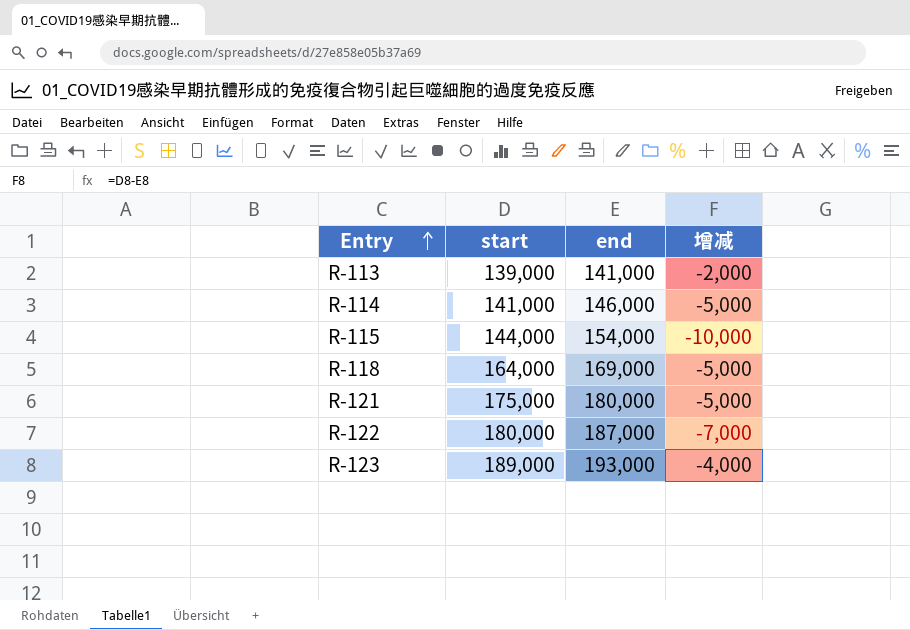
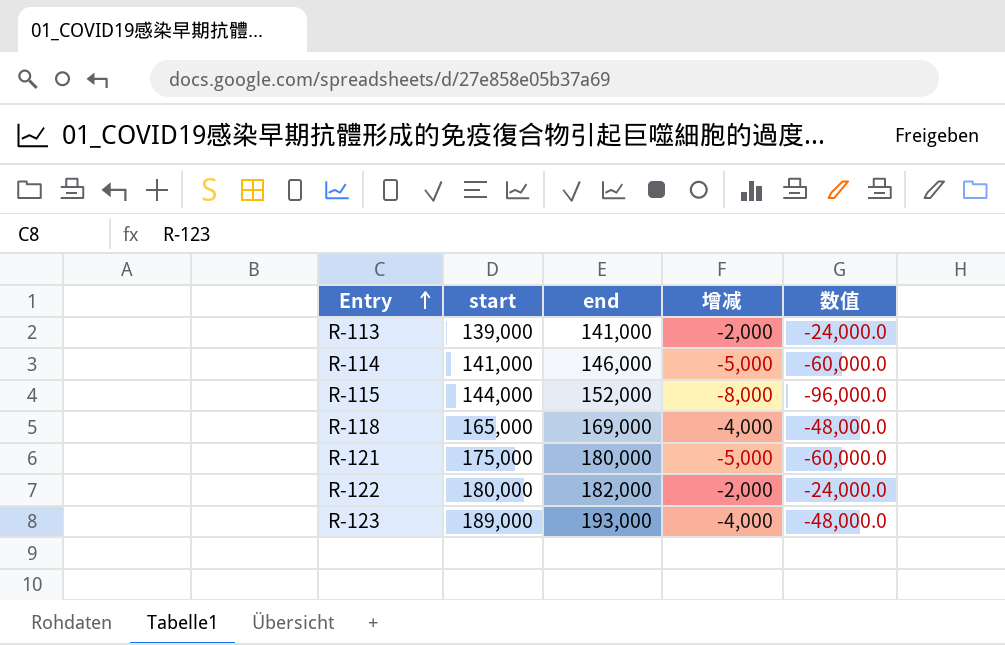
column 数值 | formula: none -> [增减] * 12
R-115 | end: 154,000 -> 152,000
R-115 | 增减: -10,000 -> -8,000
R-118 | start: 164,000 -> 165,000
R-118 | 增减: -5,000 -> -4,000
R-122 | end: 187,000 -> 182,000
R-122 | 增减: -7,000 -> -2,000

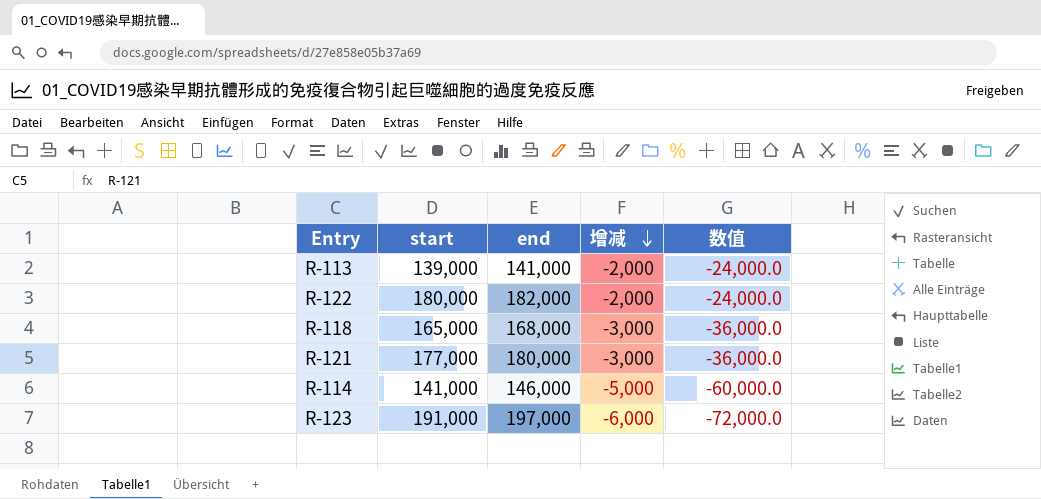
row order: Entry ascending -> 增减 descending
row R-115: 144,000 | 152,000 | -8,000 | -96,000.0 -> none
R-118 | end: 169,000 -> 168,000
R-118 | 增减: -4,000 -> -3,000
R-118 | 数值: -48,000.0 -> -36,000.0
R-121 | start: 175,000 -> 177,000
R-121 | 增减: -5,000 -> -3,000
R-121 | 数值: -60,000.0 -> -36,000.0
R-123 | start: 189,000 -> 191,000
R-123 | end: 193,000 -> 197,000
R-123 | 增减: -4,000 -> -6,000
R-123 | 数值: -48,000.0 -> -72,000.0

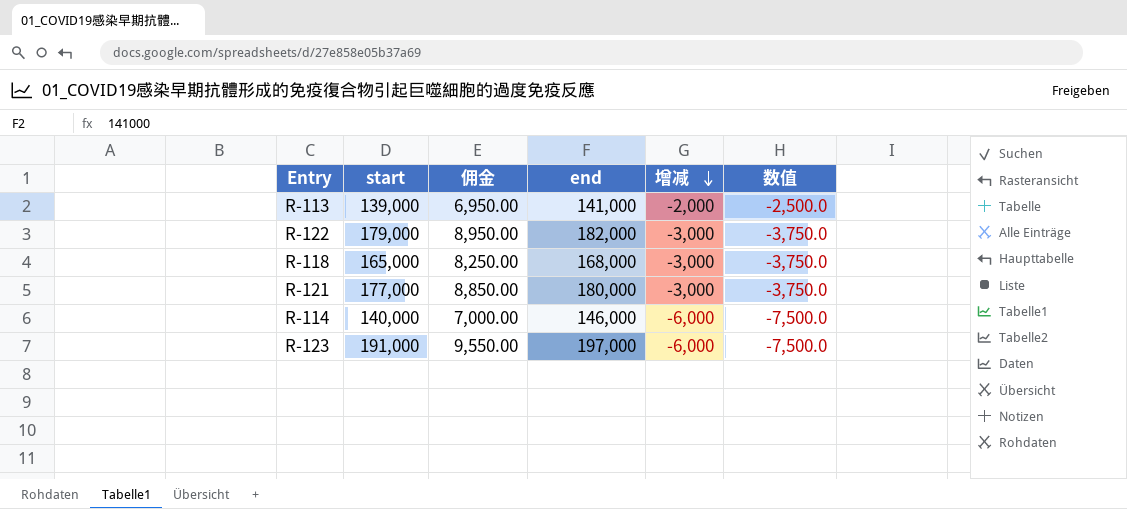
column 佣金 | formula: none -> [start] * 0.05
column 数值 | formula: [增减] * 12 -> [增减] * 1.25
R-122 | start: 180,000 -> 179,000
R-122 | 增减: -2,000 -> -3,000
R-114 | start: 141,000 -> 140,000
R-114 | 增减: -5,000 -> -6,000

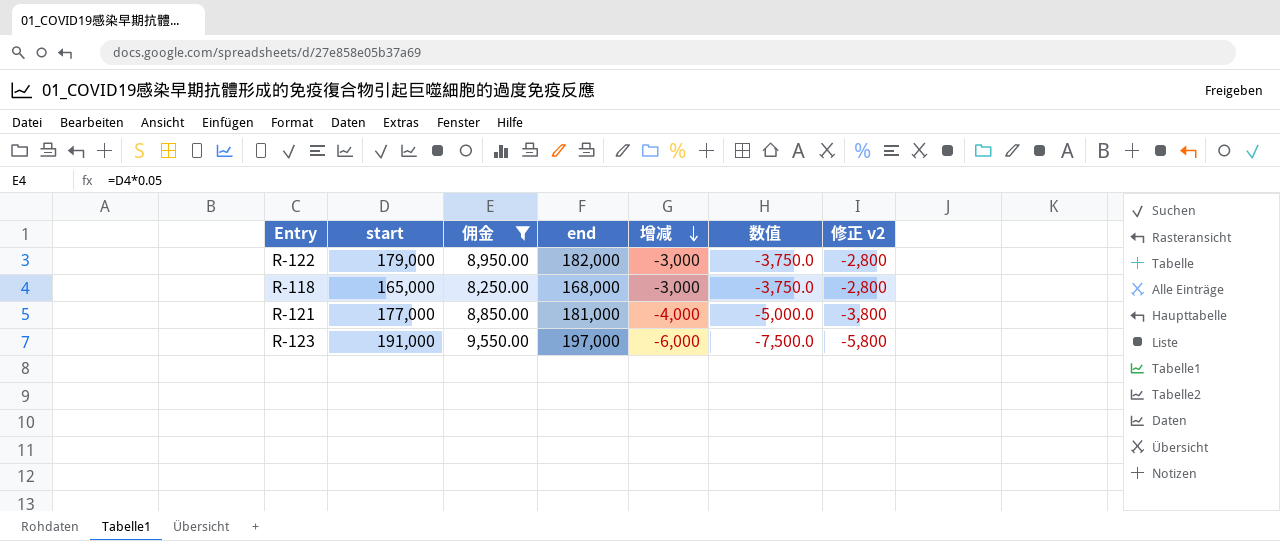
filter: none -> 佣金 >= 8,250.00
column 修正 v2 | formula: none -> [增减] + 200
R-121 | end: 180,000 -> 181,000
R-121 | 增减: -3,000 -> -4,000
R-121 | 数值: -3,750.0 -> -5,000.0

